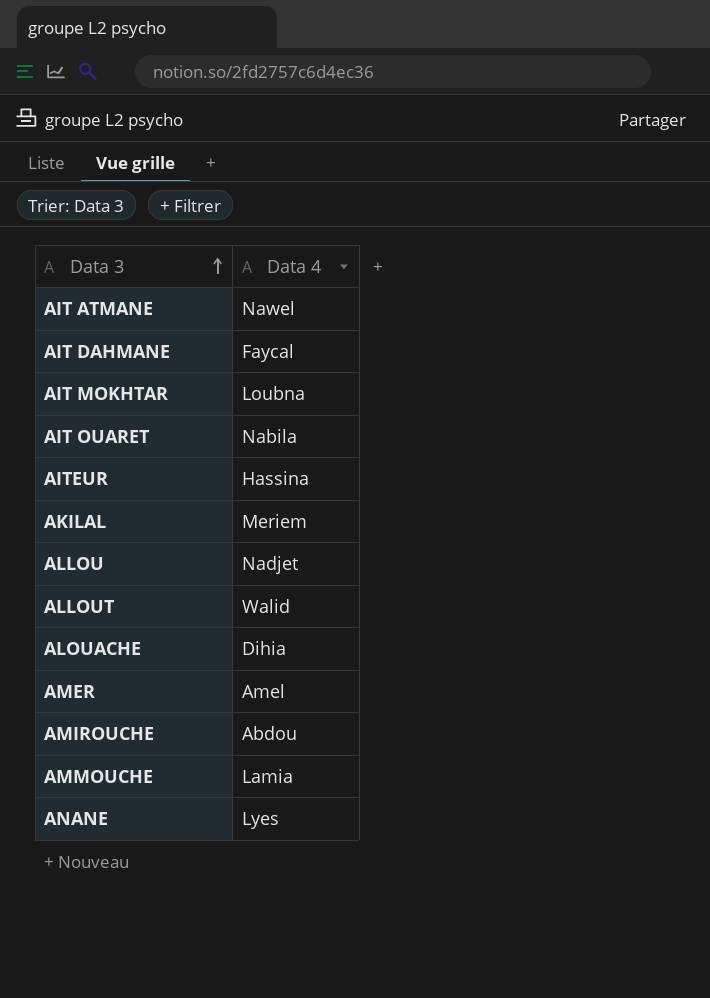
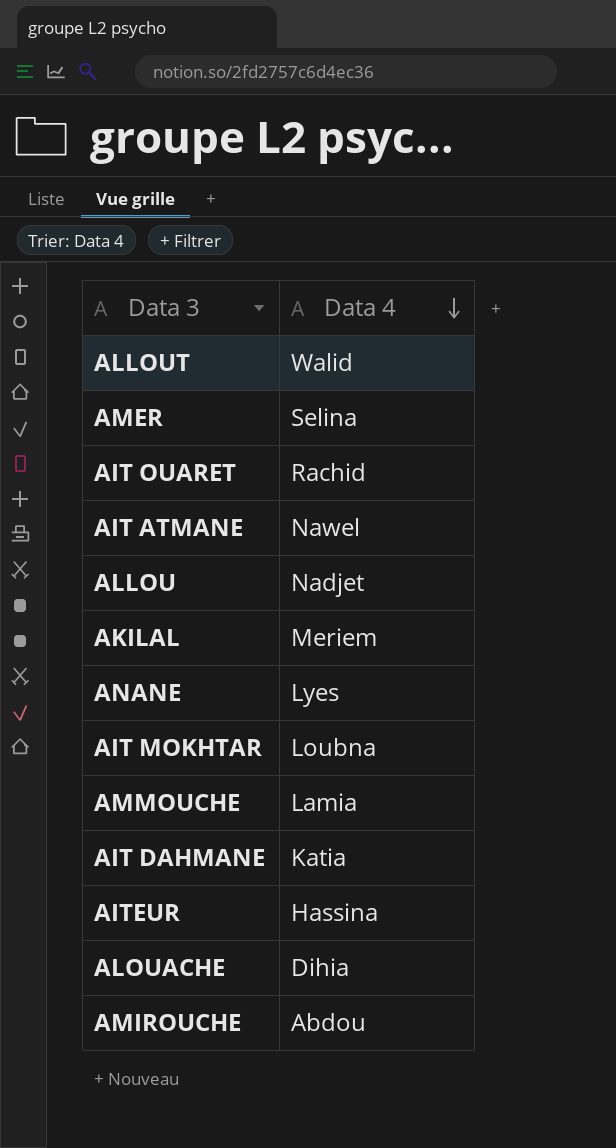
row order: Data 3 ascending -> Data 4 descending
AMER | Data 4: Amel -> Selina
AIT OUARET | Data 4: Nabila -> Rachid
AIT DAHMANE | Data 4: Faycal -> Katia

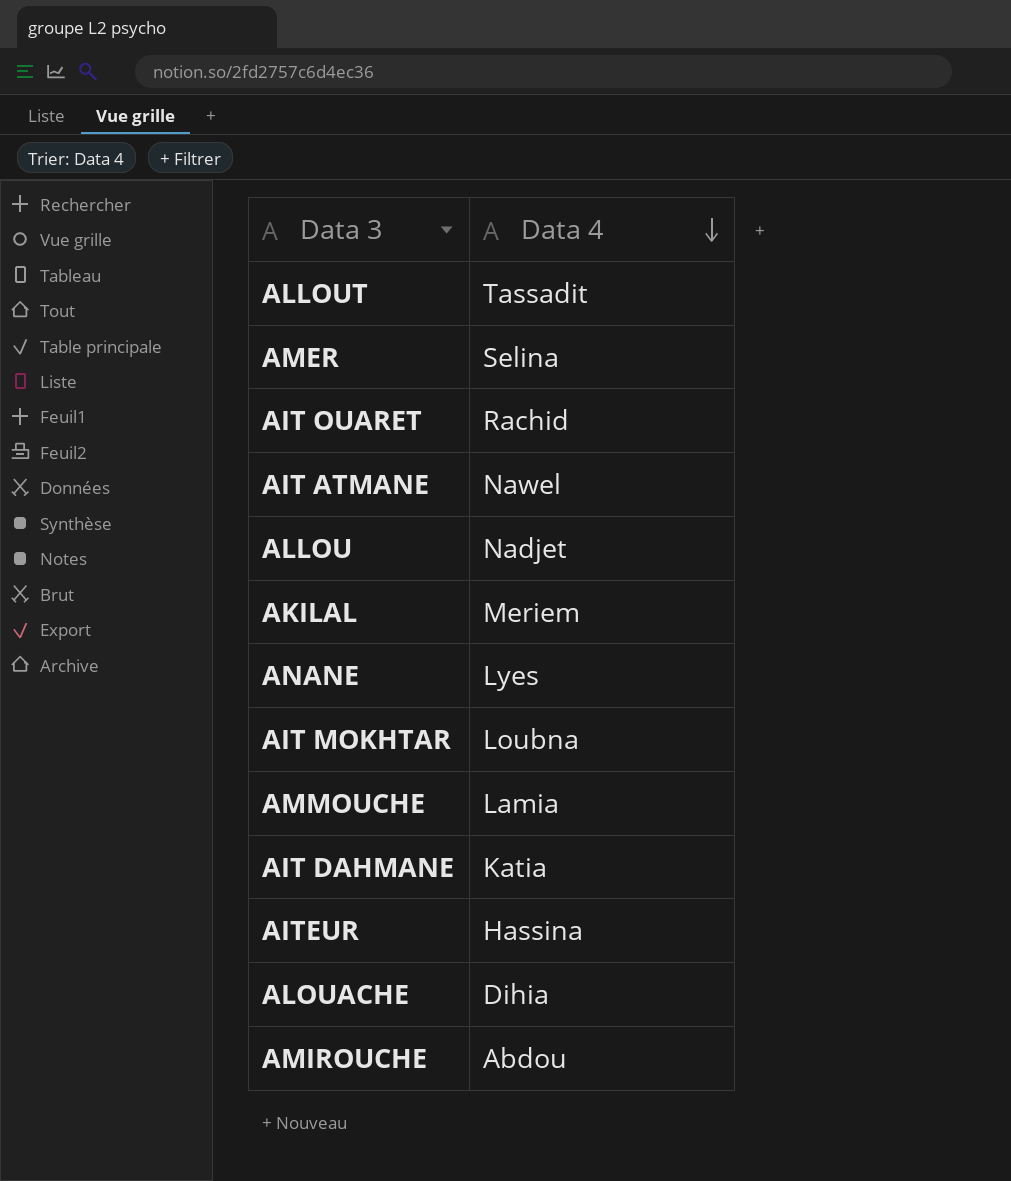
ALLOUT | Data 4: Walid -> Tassadit

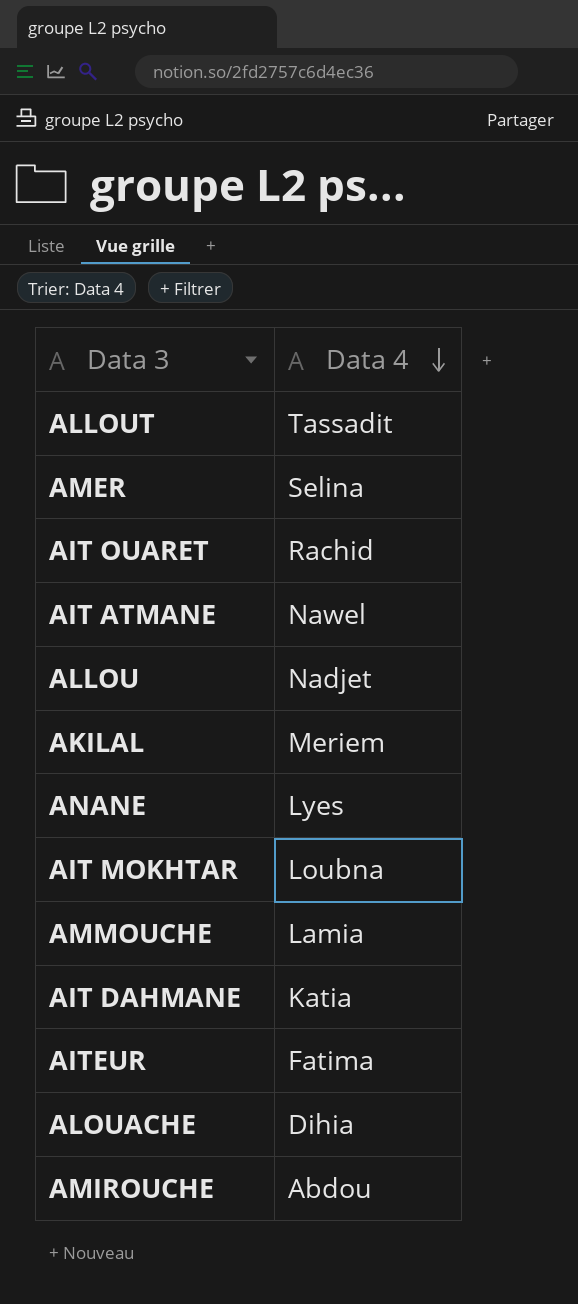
AITEUR | Data 4: Hassina -> Fatima

